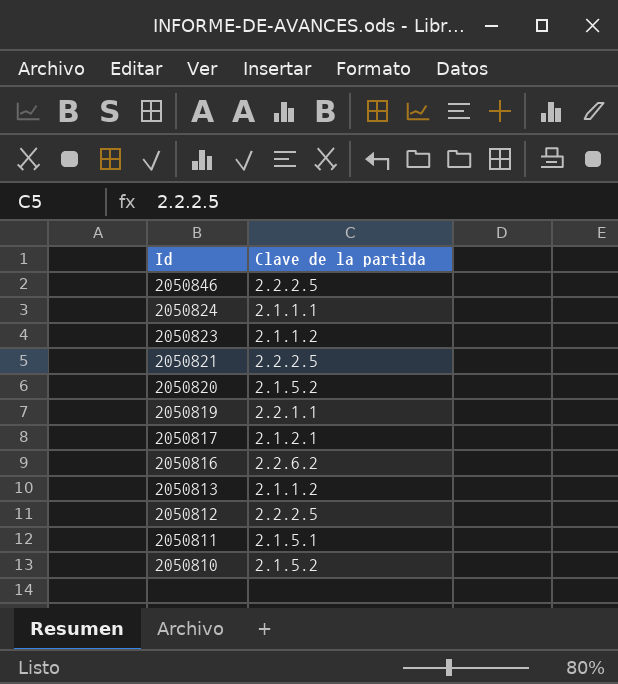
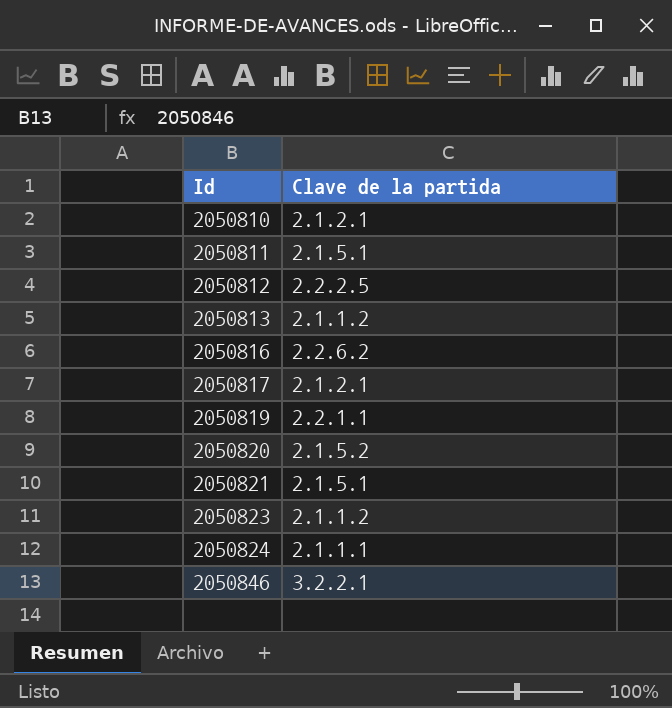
row order: Id descending -> Id ascending
2050810 | Clave de la partida: 2.1.5.2 -> 2.1.2.1
2050821 | Clave de la partida: 2.2.2.5 -> 2.1.5.1
2050846 | Clave de la partida: 2.2.2.5 -> 3.2.2.1

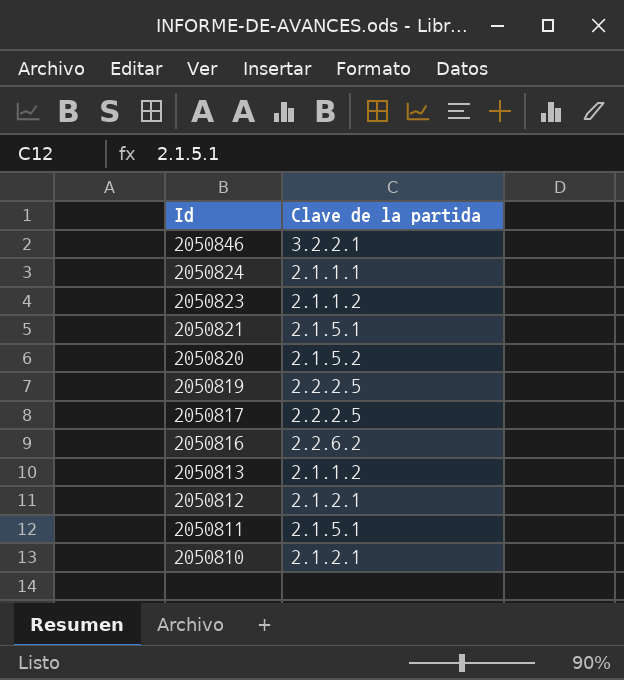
row order: Id ascending -> Id descending
2050819 | Clave de la partida: 2.2.1.1 -> 2.2.2.5
2050817 | Clave de la partida: 2.1.2.1 -> 2.2.2.5
2050812 | Clave de la partida: 2.2.2.5 -> 2.1.2.1

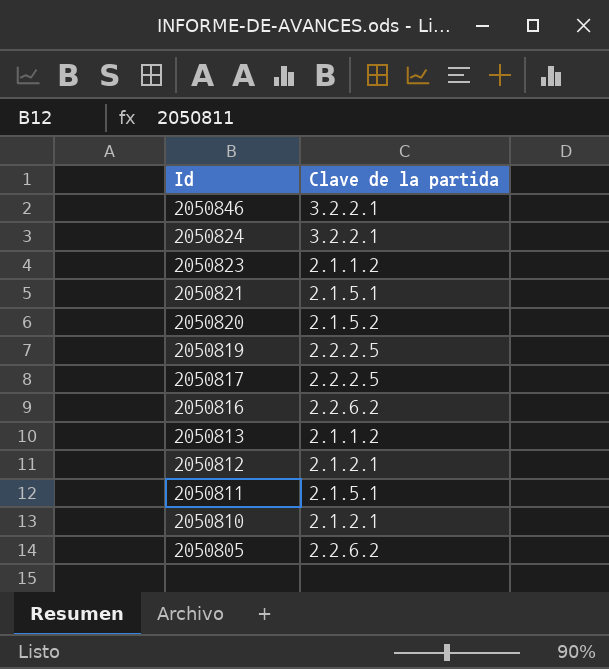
2050824 | Clave de la partida: 2.1.1.1 -> 3.2.2.1
row 2050805: none -> 2.2.6.2

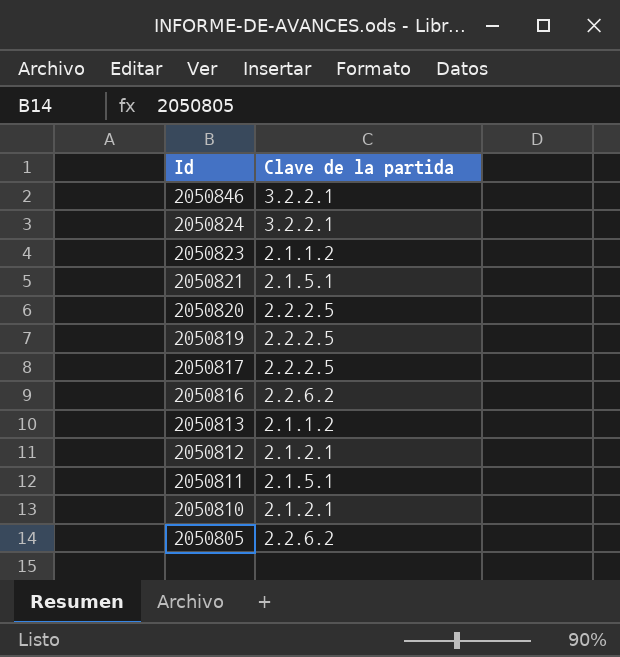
2050820 | Clave de la partida: 2.1.5.2 -> 2.2.2.5

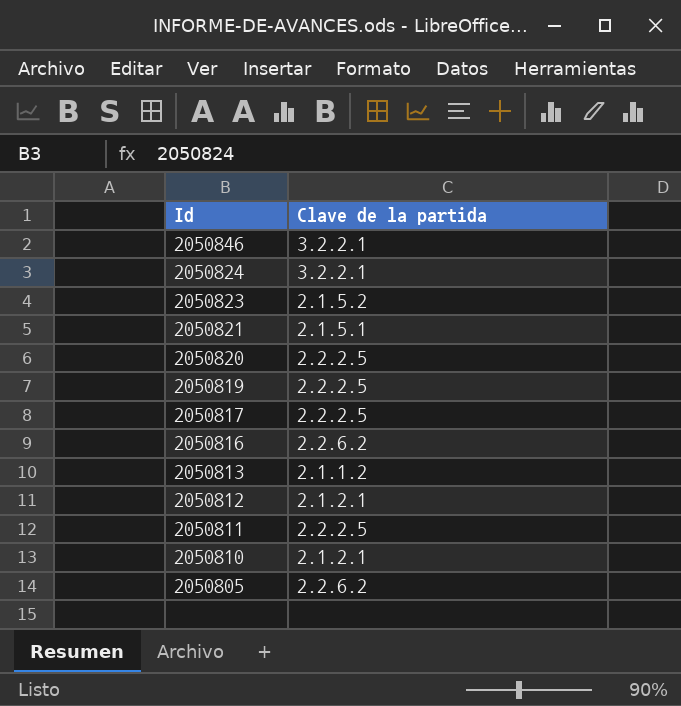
2050823 | Clave de la partida: 2.1.1.2 -> 2.1.5.2
2050811 | Clave de la partida: 2.1.5.1 -> 2.2.2.5

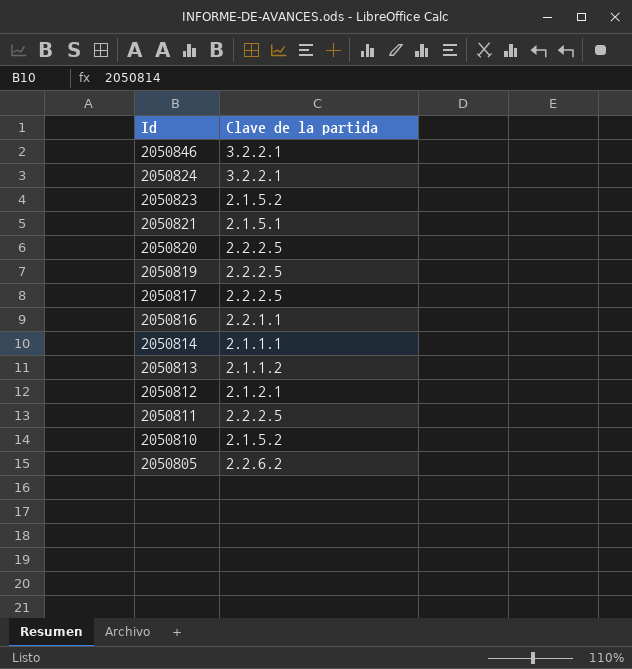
2050816 | Clave de la partida: 2.2.6.2 -> 2.2.1.1
row 2050814: none -> 2.1.1.1
2050810 | Clave de la partida: 2.1.2.1 -> 2.1.5.2

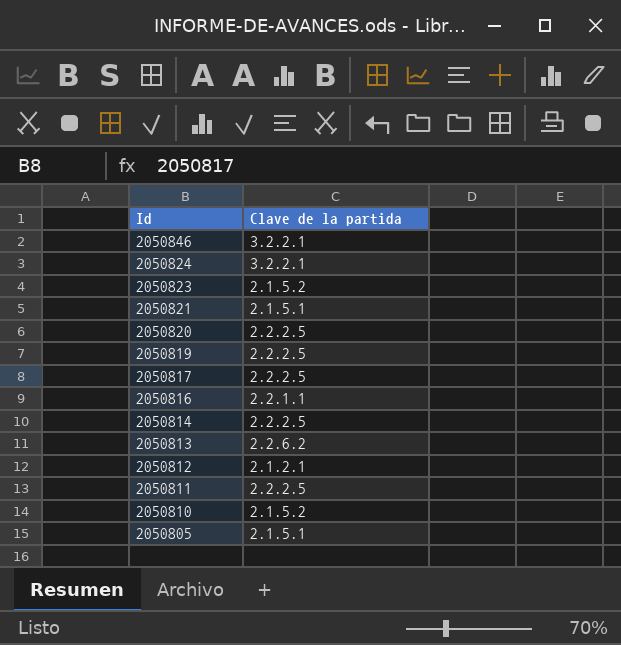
2050814 | Clave de la partida: 2.1.1.1 -> 2.2.2.5
2050813 | Clave de la partida: 2.1.1.2 -> 2.2.6.2
2050805 | Clave de la partida: 2.2.6.2 -> 2.1.5.1

